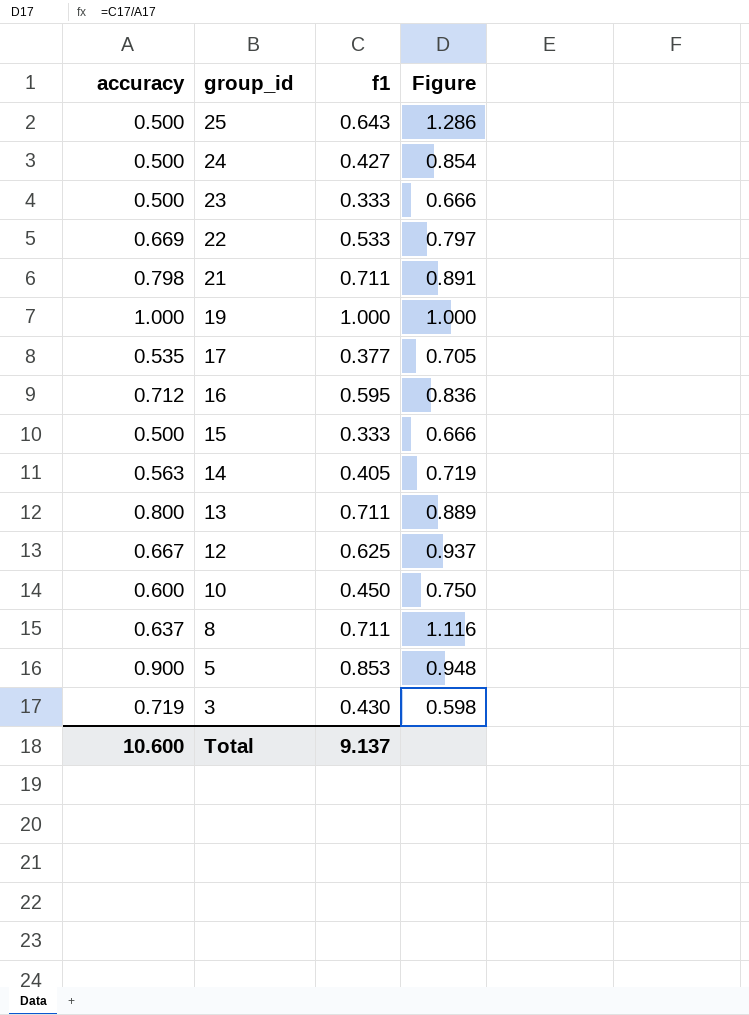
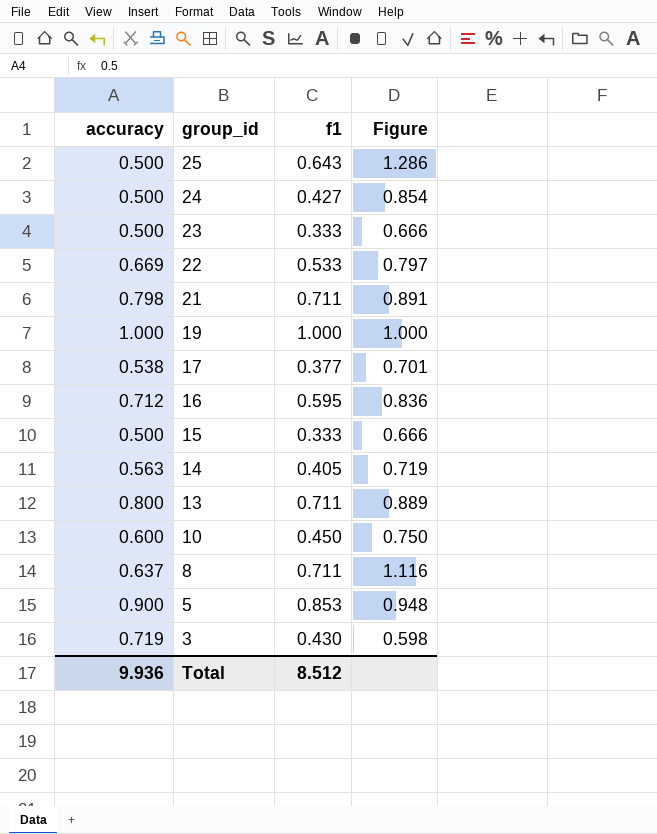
row 12: 0.667 | 0.625 | 0.937 -> none
17 | accuracy: 0.535 -> 0.538
17 | Figure: 0.705 -> 0.701
Total | accuracy: 10.600 -> 9.936
Total | f1: 9.137 -> 8.512

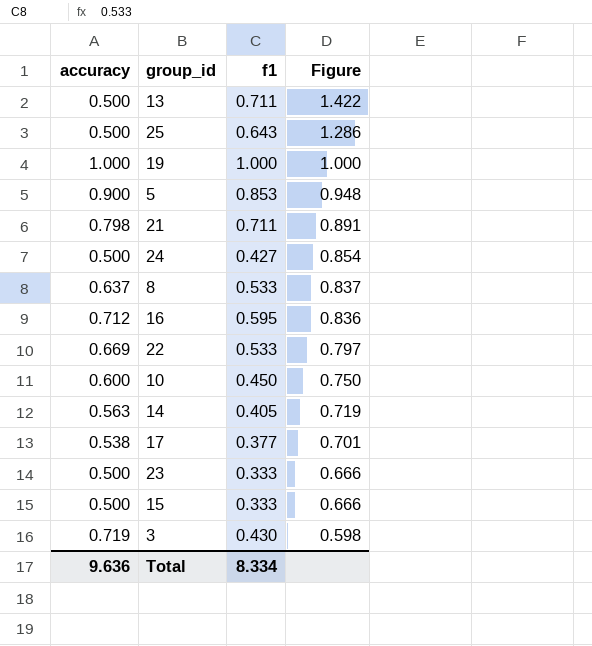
row order: group_id descending -> Figure descending
13 | accuracy: 0.800 -> 0.500
13 | Figure: 0.889 -> 1.422
8 | f1: 0.711 -> 0.533
8 | Figure: 1.116 -> 0.837
Total | accuracy: 9.936 -> 9.636
Total | f1: 8.512 -> 8.334

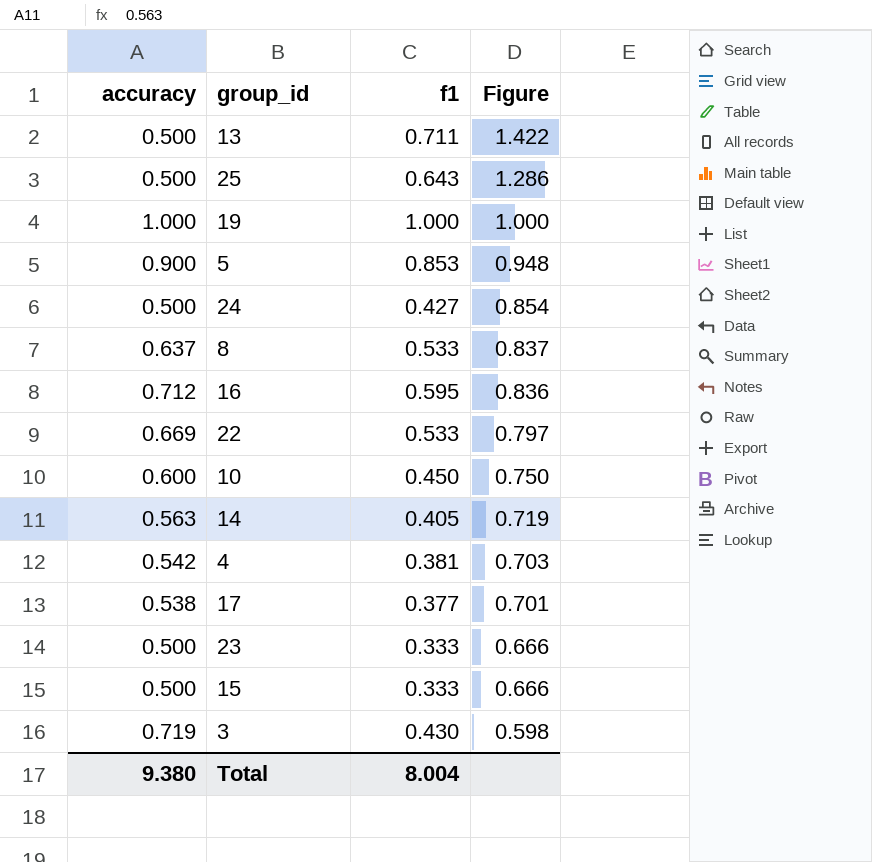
row 21: 0.798 | 0.711 | 0.891 -> none
row 4: none -> 0.542 | 0.381 | 0.703
Total | accuracy: 9.636 -> 9.380
Total | f1: 8.334 -> 8.004

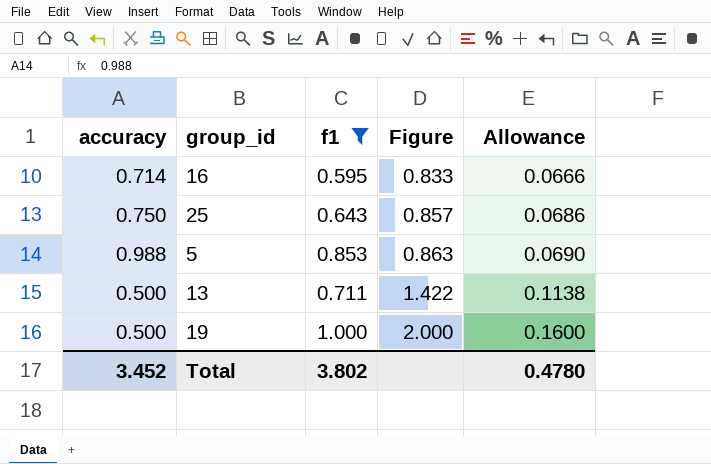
filter: none -> f1 >= 0.595
row order: Figure descending -> Figure ascending
column Allowance | formula: none -> [Figure] * 0.08
16 | accuracy: 0.712 -> 0.714
16 | Figure: 0.836 -> 0.833
25 | accuracy: 0.500 -> 0.750
25 | Figure: 1.286 -> 0.857
5 | accuracy: 0.900 -> 0.988
5 | Figure: 0.948 -> 0.863
19 | accuracy: 1.000 -> 0.500
19 | Figure: 1.000 -> 2.000
Total | accuracy: 9.380 -> 3.452
Total | f1: 8.004 -> 3.802

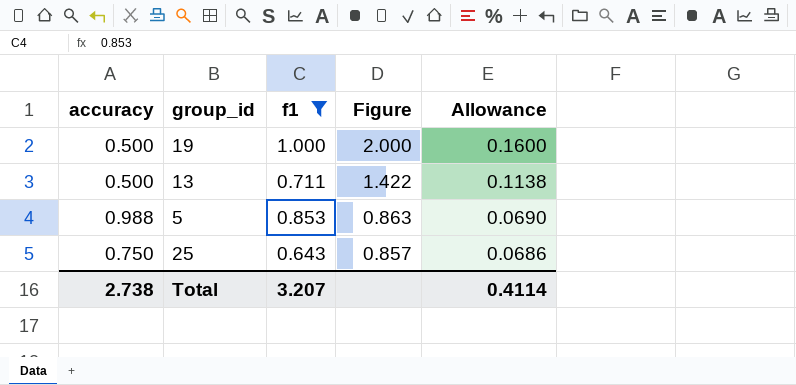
row order: Figure ascending -> Figure descending
row 16: 0.714 | 0.595 | 0.833 | 0.0666 -> none
Total | accuracy: 3.452 -> 2.738
Total | f1: 3.802 -> 3.207
Total | Allowance: 0.4780 -> 0.4114

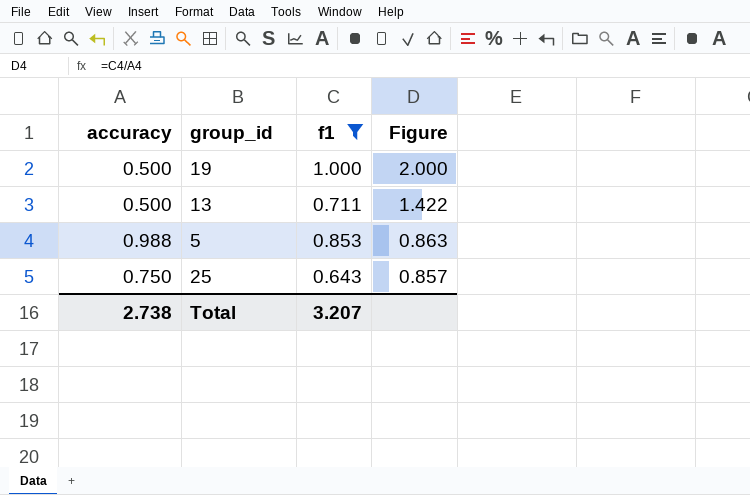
column Allowance | formula: [Figure] * 0.08 -> none

